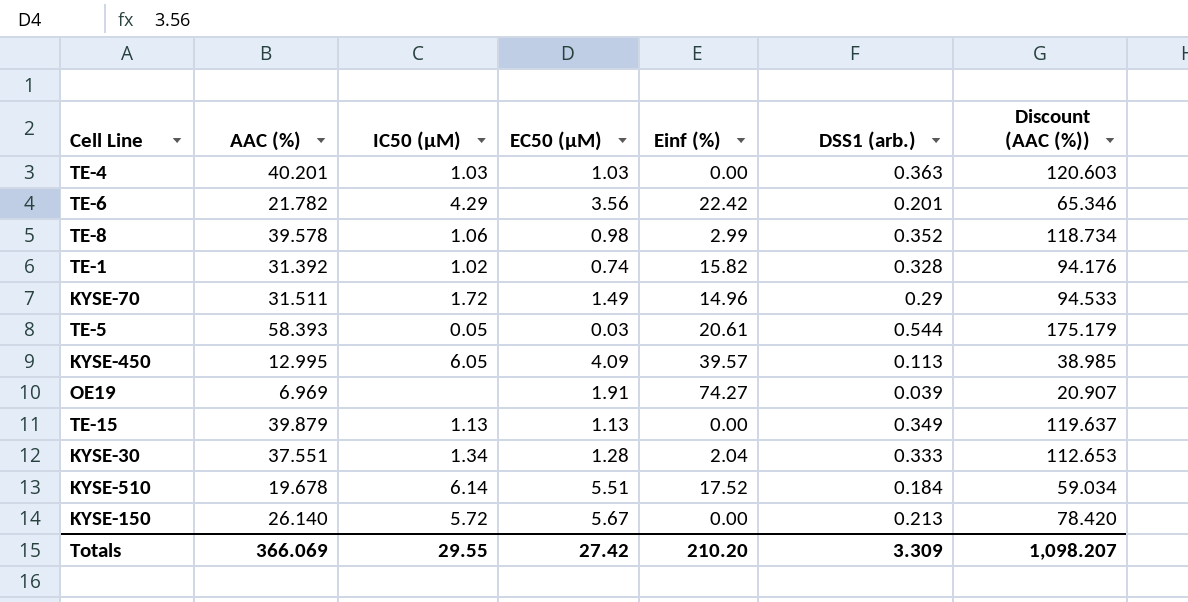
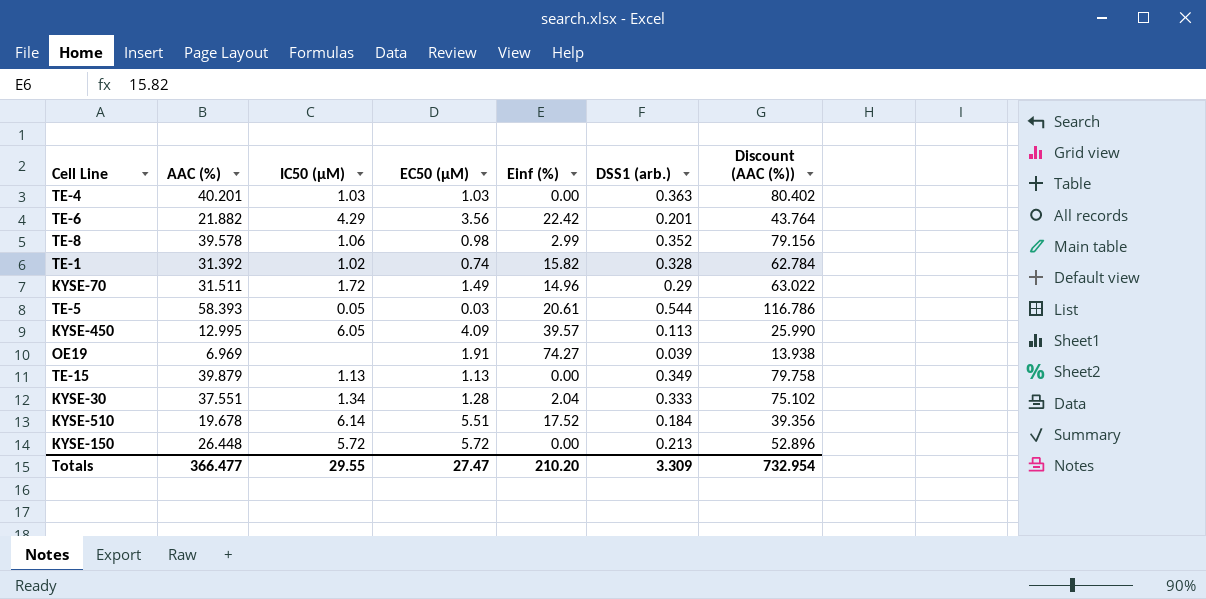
column Discount (AAC (%)) | formula: [AAC (%)] * 3 -> [AAC (%)] * 2
TE-6 | AAC (%): 21.782 -> 21.882
KYSE-150 | AAC (%): 26.140 -> 26.448
KYSE-150 | EC50 (µM): 5.67 -> 5.72
Totals | AAC (%): 366.069 -> 366.477
Totals | EC50 (µM): 27.42 -> 27.47
Totals | Discount (AAC (%)): 1,098.207 -> 732.954

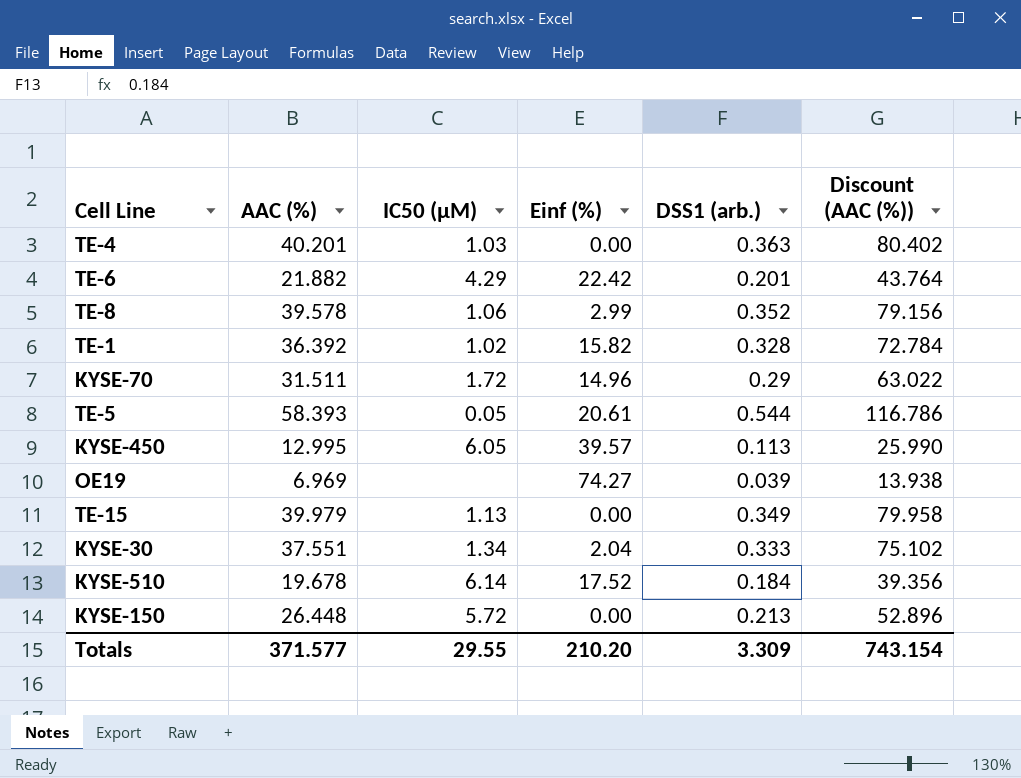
column EC50 (µM) | position: 4 -> none
TE-1 | AAC (%): 31.392 -> 36.392
TE-1 | Discount (AAC (%)): 62.784 -> 72.784
TE-15 | AAC (%): 39.879 -> 39.979
TE-15 | Discount (AAC (%)): 79.758 -> 79.958
Totals | AAC (%): 366.477 -> 371.577
Totals | Discount (AAC (%)): 732.954 -> 743.154

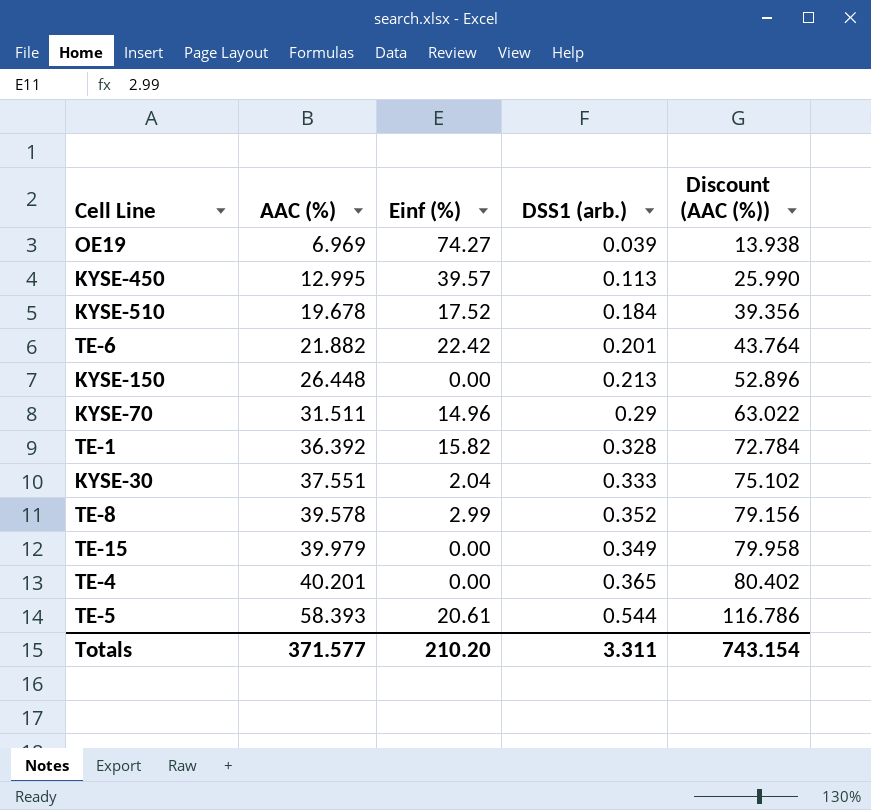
row order: none -> AAC (%) ascending
column IC50 (µM) | position: 3 -> none
TE-4 | DSS1 (arb.): 0.363 -> 0.365
Totals | DSS1 (arb.): 3.309 -> 3.311

